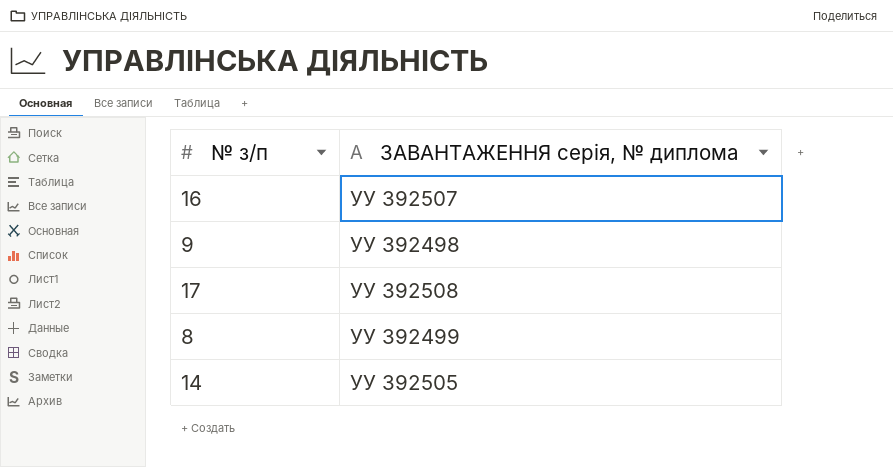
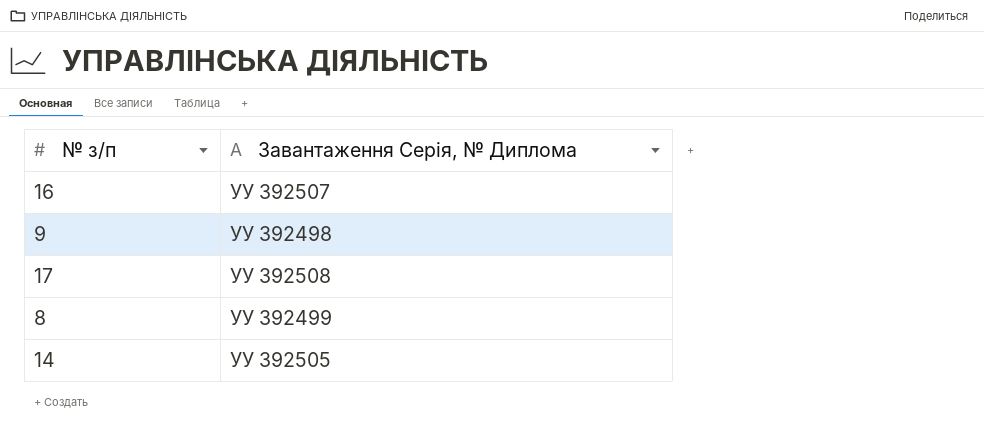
column name: ЗАВАНТАЖЕННЯ серія, № диплома -> Завантаження Серія, № Диплома

